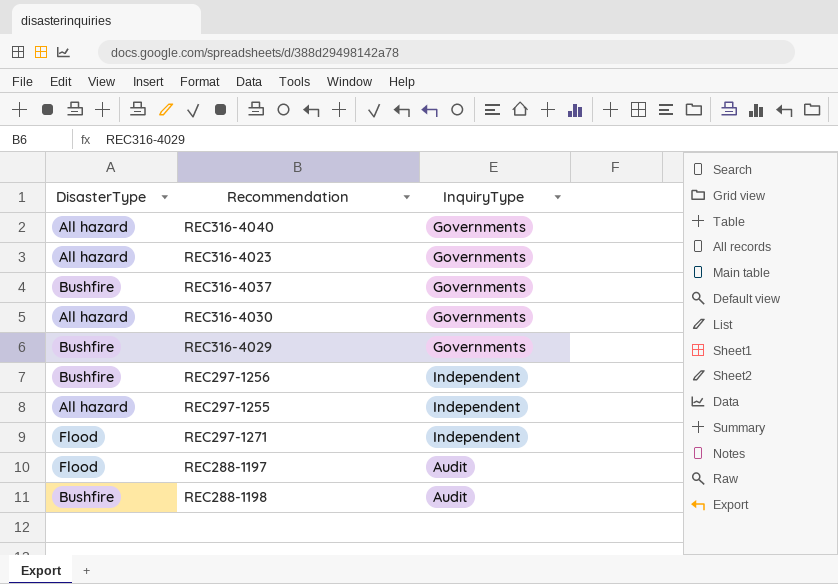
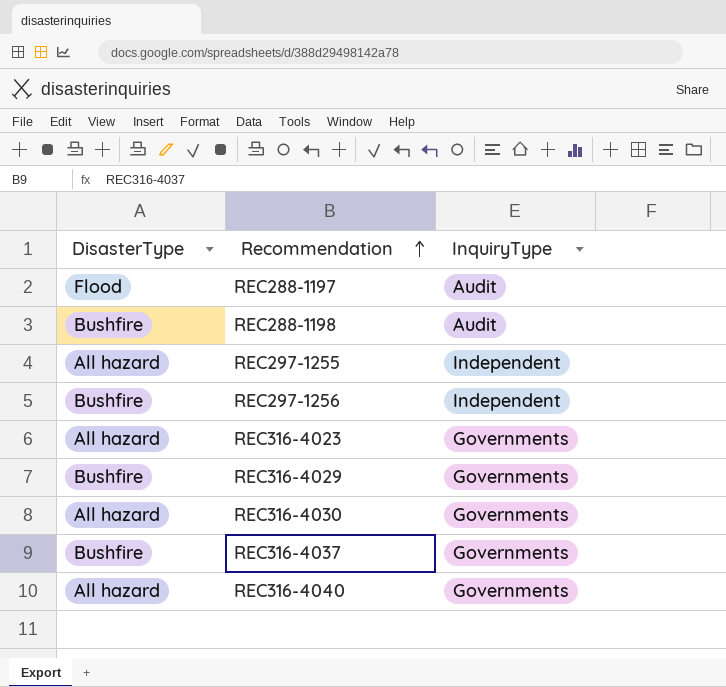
row order: none -> Recommendation ascending
row REC297-1271: Flood | Independent -> none

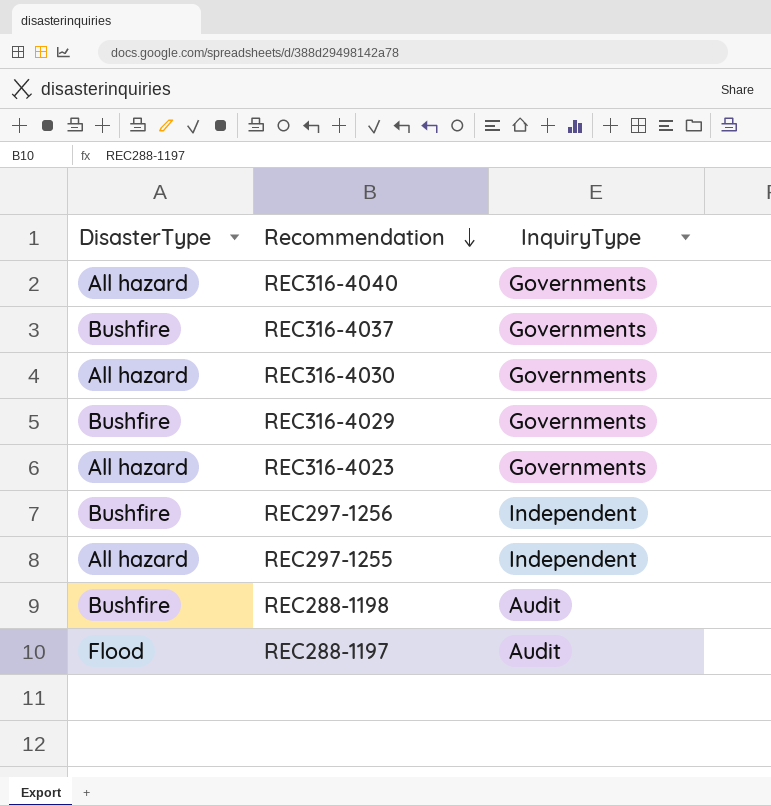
row order: Recommendation ascending -> Recommendation descending

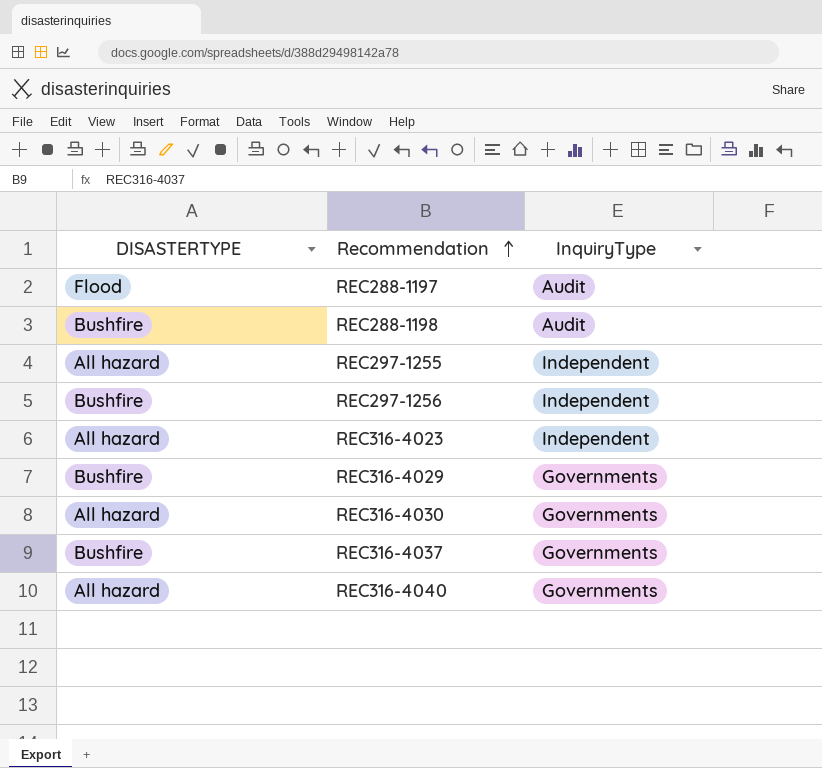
row order: Recommendation descending -> Recommendation ascending
column name: DisasterType -> DISASTERTYPE
REC316-4023 | InquiryType: Governments -> Independent

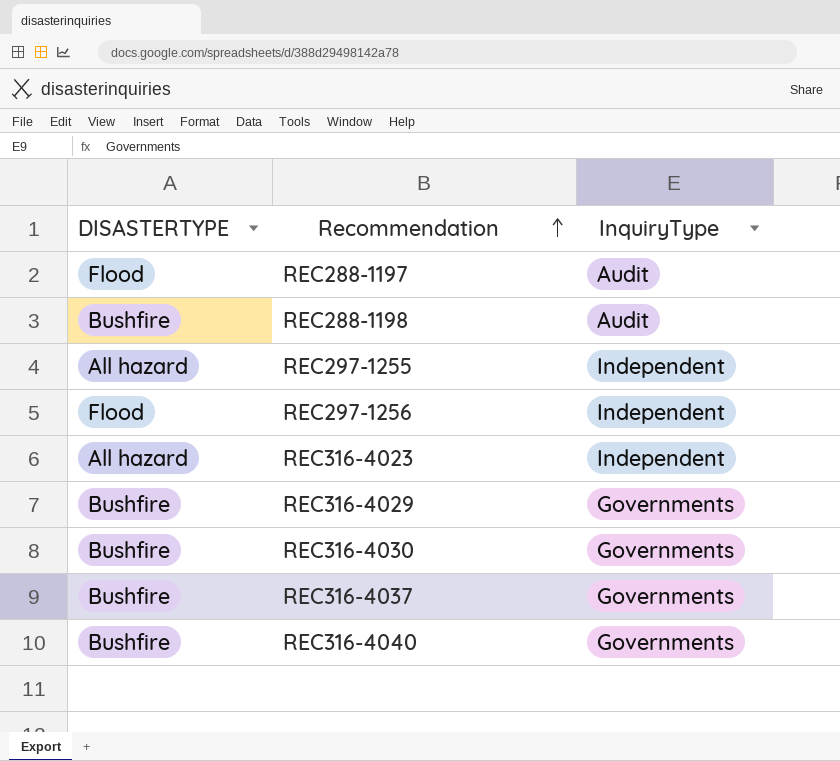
REC297-1256 | DISASTERTYPE: Bushfire -> Flood
REC316-4030 | DISASTERTYPE: All hazard -> Bushfire
REC316-4040 | DISASTERTYPE: All hazard -> Bushfire

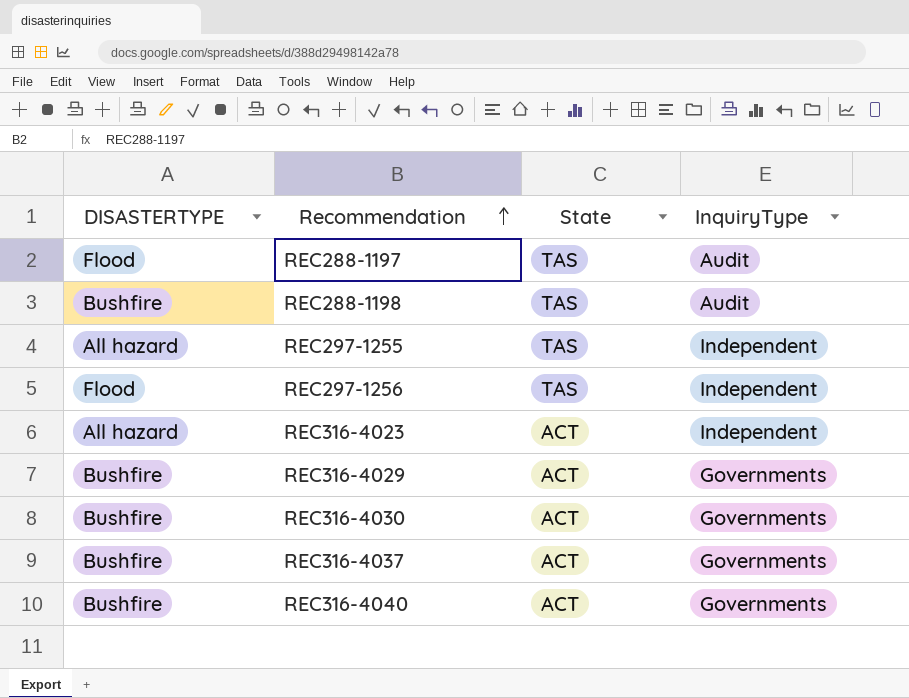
column State | position: none -> 3

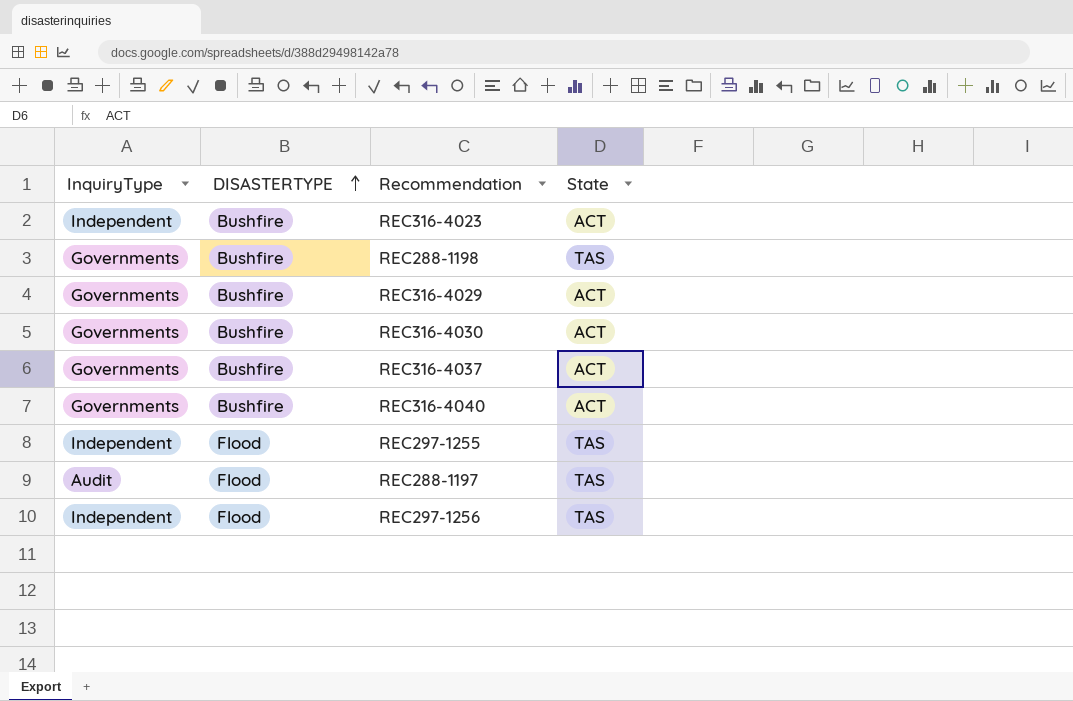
row order: Recommendation ascending -> DISASTERTYPE ascending
column InquiryType | position: 4 -> 1
REC316-4023 | DISASTERTYPE: All hazard -> Bushfire
REC288-1198 | InquiryType: Audit -> Governments
REC297-1255 | DISASTERTYPE: All hazard -> Flood

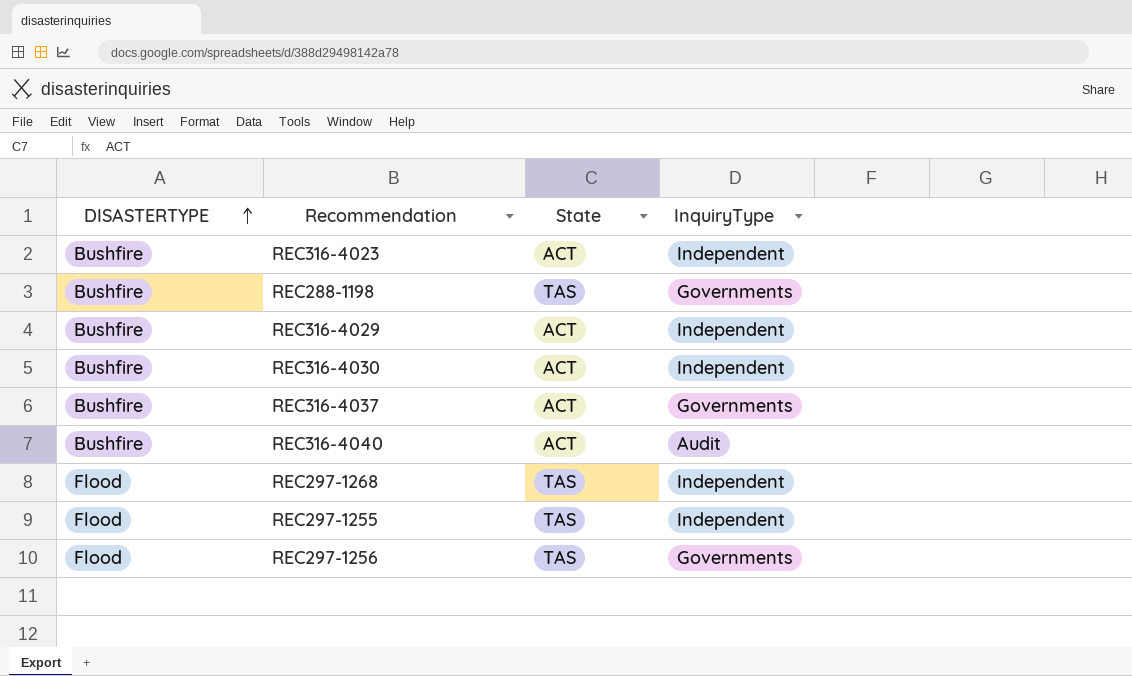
column InquiryType | position: 1 -> 4
row REC288-1197: Audit | Flood | TAS -> none
REC316-4029 | InquiryType: Governments -> Independent
REC316-4030 | InquiryType: Governments -> Independent
REC316-4040 | InquiryType: Governments -> Audit
row REC297-1268: none -> Flood | TAS | Independent
REC297-1256 | InquiryType: Independent -> Governments

